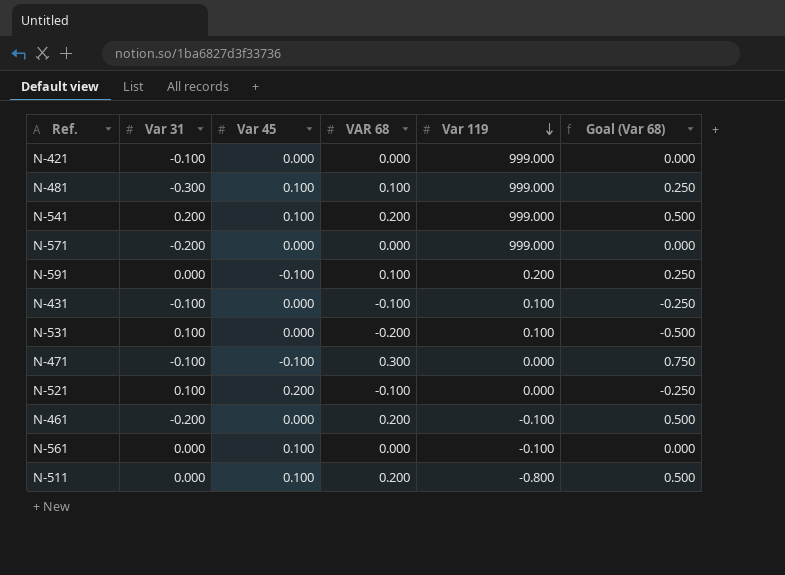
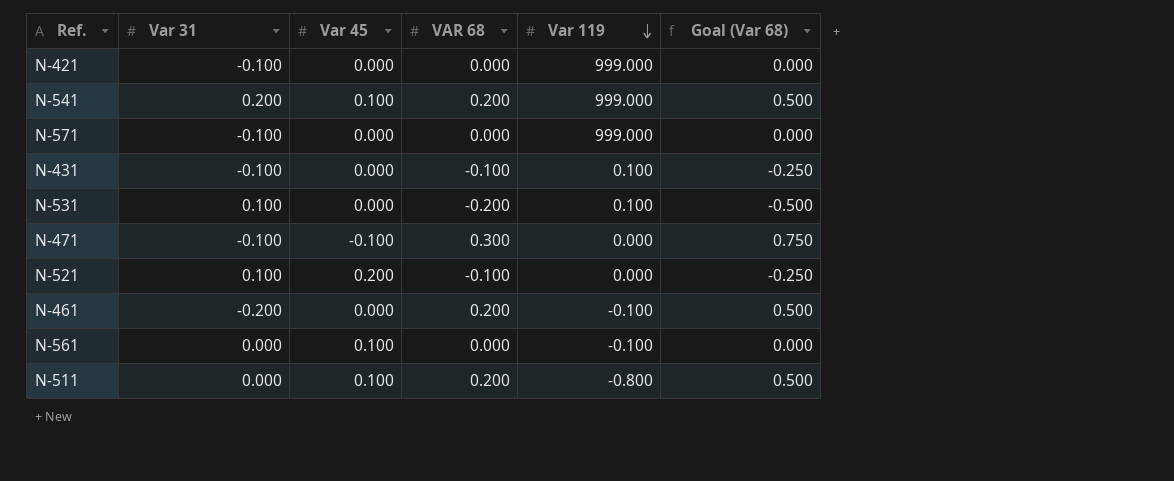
row N-481: -0.300 | 0.100 | 0.100 | 999.000 | 0.250 -> none
row N-591: 0.000 | -0.100 | 0.100 | 0.200 | 0.250 -> none
N-571 | Var 31: -0.200 -> -0.100

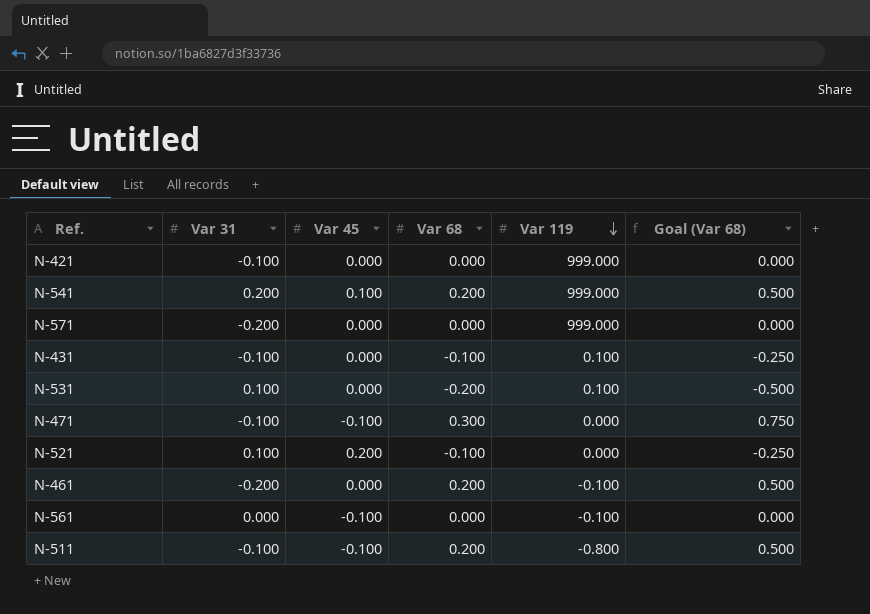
column name: VAR 68 -> Var 68
N-571 | Var 31: -0.100 -> -0.200
N-561 | Var 45: 0.100 -> -0.100
N-511 | Var 31: 0.000 -> -0.100
N-511 | Var 45: 0.100 -> -0.100

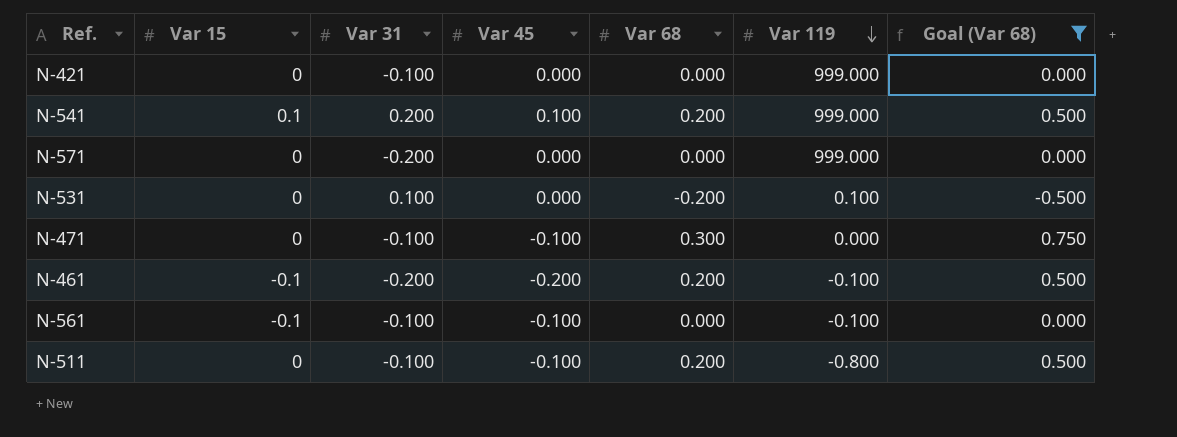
filter: none -> Goal (Var 68) != -0.250
column Var 15 | position: none -> 2
N-461 | Var 45: 0.000 -> -0.200
N-561 | Var 31: 0.000 -> -0.100

